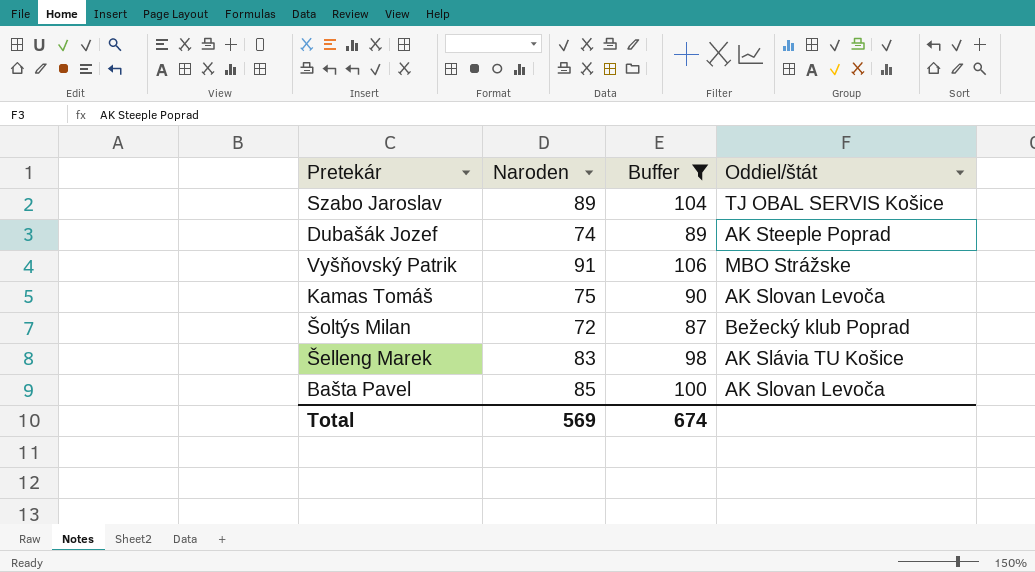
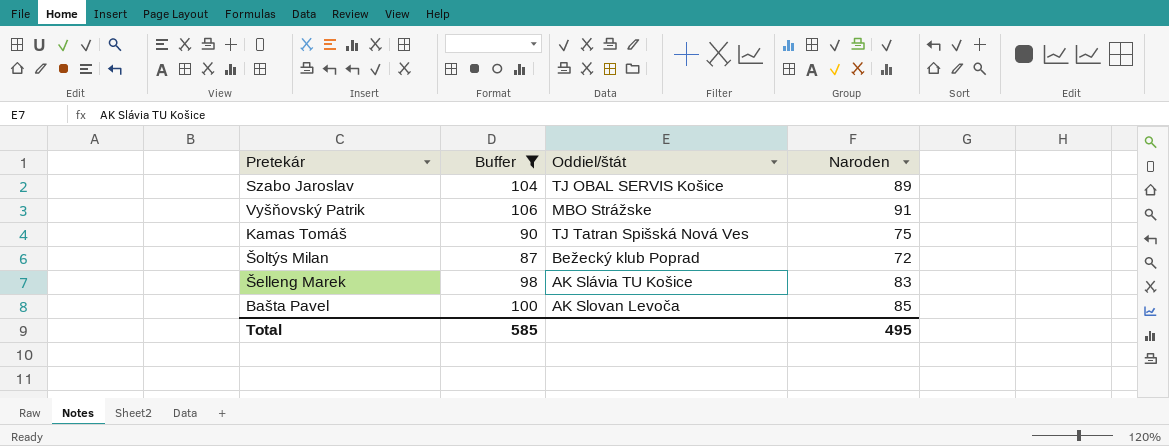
column Naroden | position: 2 -> 4
row Dubašák Jozef: 74 | 89 | AK Steeple Poprad -> none
Kamas Tomáš | Oddiel/štát: AK Slovan Levoča -> TJ Tatran Spišská Nová Ves
Total | Buffer: 674 -> 585
Total | Naroden: 569 -> 495

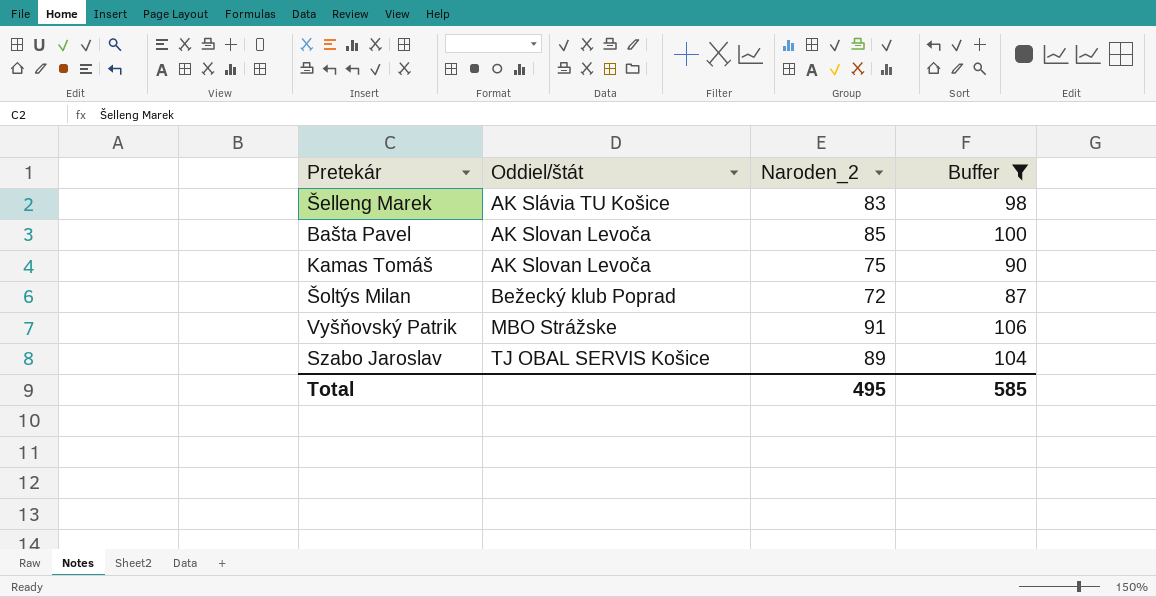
row order: none -> Oddiel/štát ascending
column name: Naroden -> Naroden_2
column Buffer | position: 2 -> 4
Kamas Tomáš | Oddiel/štát: TJ Tatran Spišská Nová Ves -> AK Slovan Levoča

